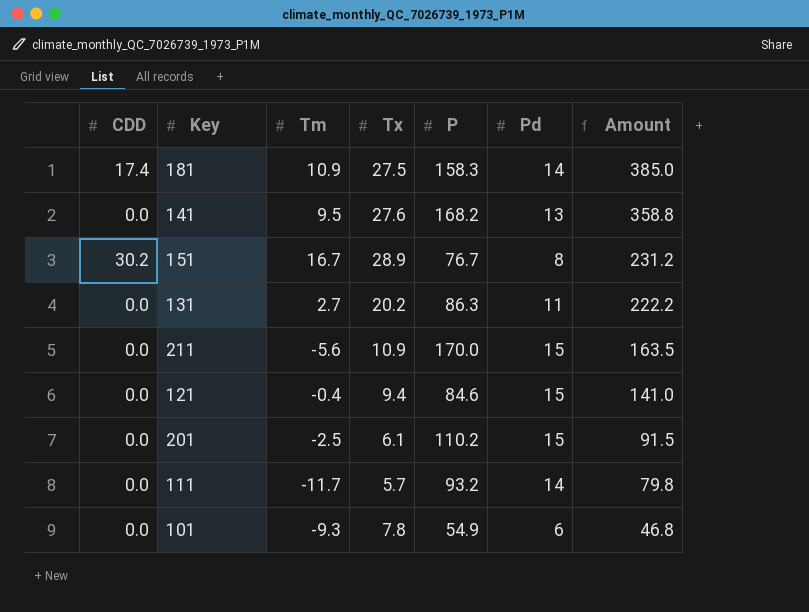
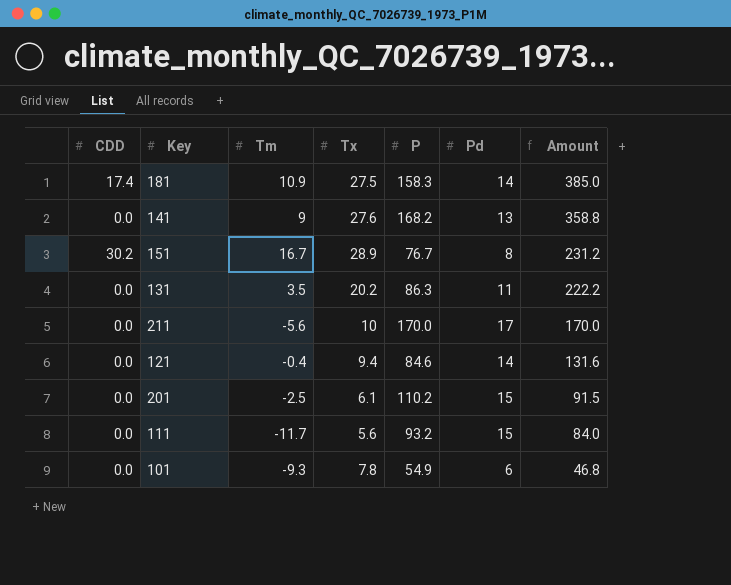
141 | Tm: 9.5 -> 9
131 | Tm: 2.7 -> 3.5
211 | Tx: 10.9 -> 10
211 | Pd: 15 -> 17
211 | Amount: 163.5 -> 170.0
121 | Pd: 15 -> 14
121 | Amount: 141.0 -> 131.6
111 | Tx: 5.7 -> 5.6
111 | Pd: 14 -> 15
111 | Amount: 79.8 -> 84.0

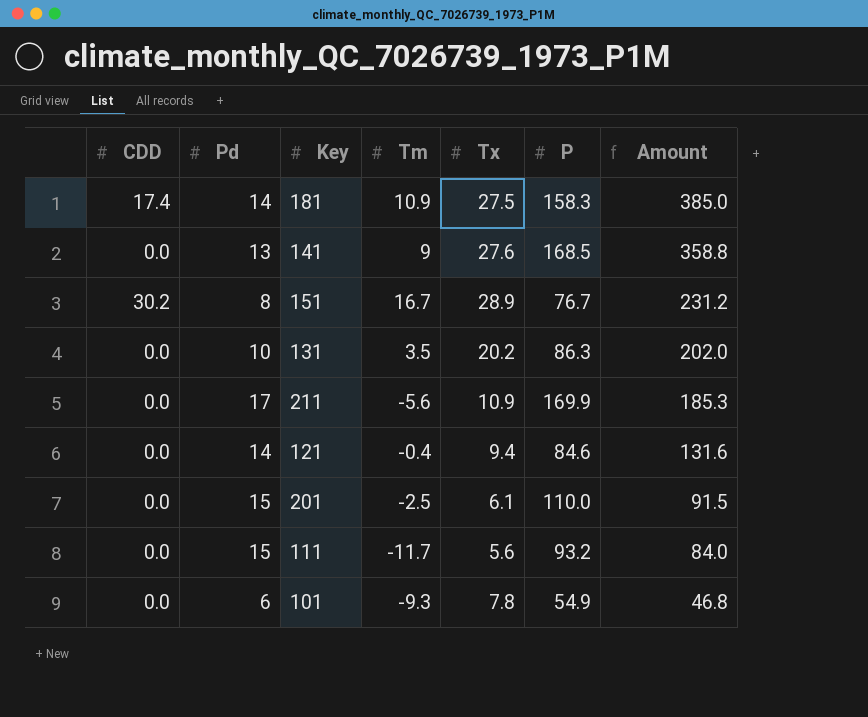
column Pd | position: 6 -> 2
141 | P: 168.2 -> 168.5
131 | Pd: 11 -> 10
131 | Amount: 222.2 -> 202.0
211 | Tx: 10 -> 10.9
211 | P: 170.0 -> 169.9
211 | Amount: 170.0 -> 185.3
201 | P: 110.2 -> 110.0

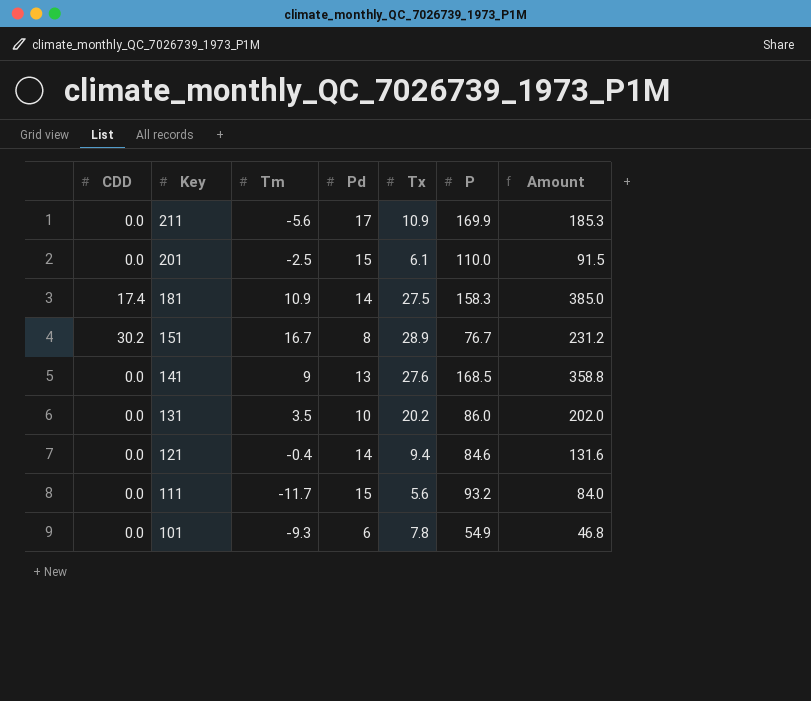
row order: Amount descending -> Key descending
column Pd | position: 2 -> 4
131 | P: 86.3 -> 86.0

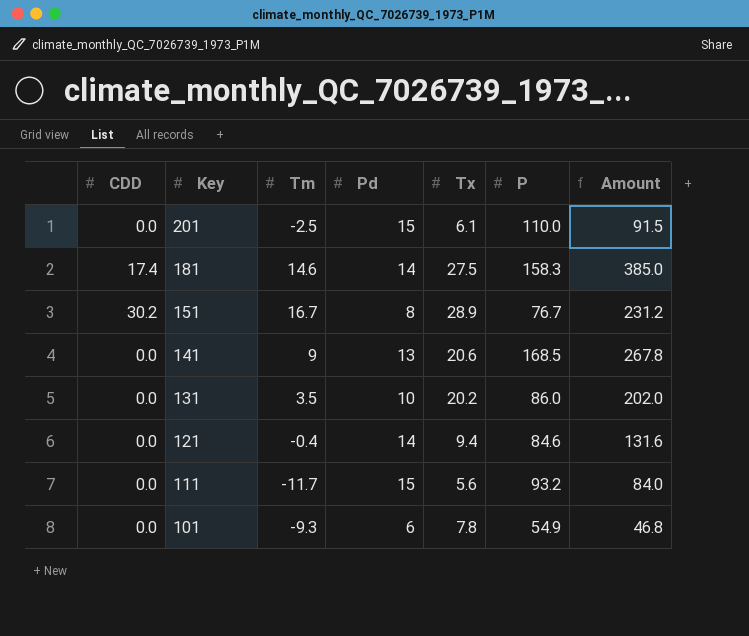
row 211: 0.0 | -5.6 | 17 | 10.9 | 169.9 | 185.3 -> none
181 | Tm: 10.9 -> 14.6
141 | Tx: 27.6 -> 20.6
141 | Amount: 358.8 -> 267.8

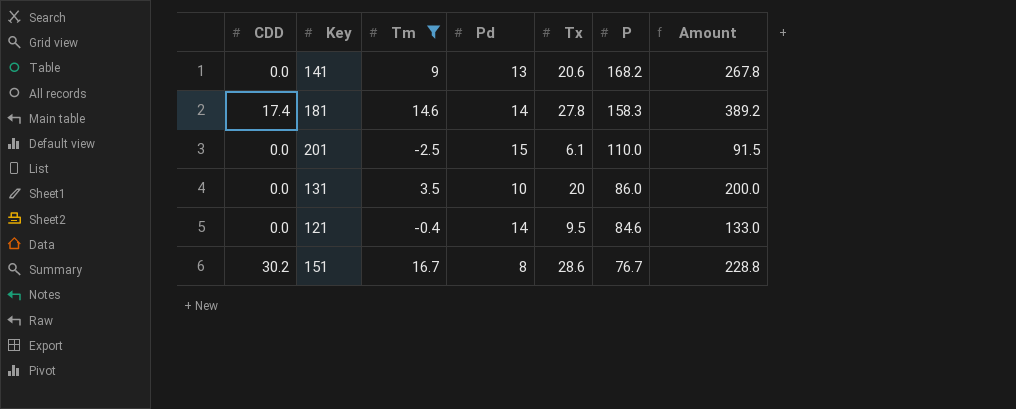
filter: none -> Tm >= -2.5
row order: Key descending -> P descending
141 | P: 168.5 -> 168.2
181 | Tx: 27.5 -> 27.8
181 | Amount: 385.0 -> 389.2
131 | Tx: 20.2 -> 20
131 | Amount: 202.0 -> 200.0
121 | Tx: 9.4 -> 9.5
121 | Amount: 131.6 -> 133.0
151 | Tx: 28.9 -> 28.6
151 | Amount: 231.2 -> 228.8

